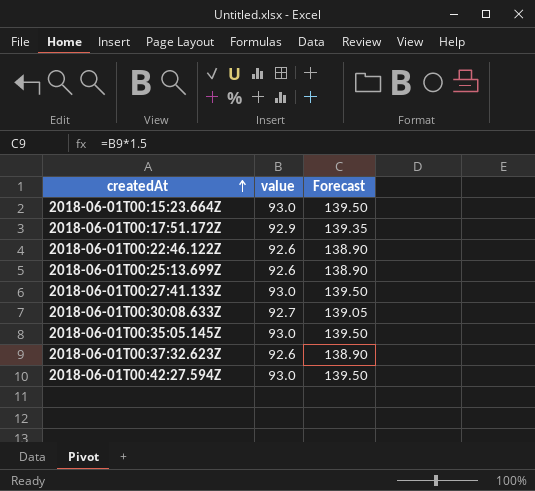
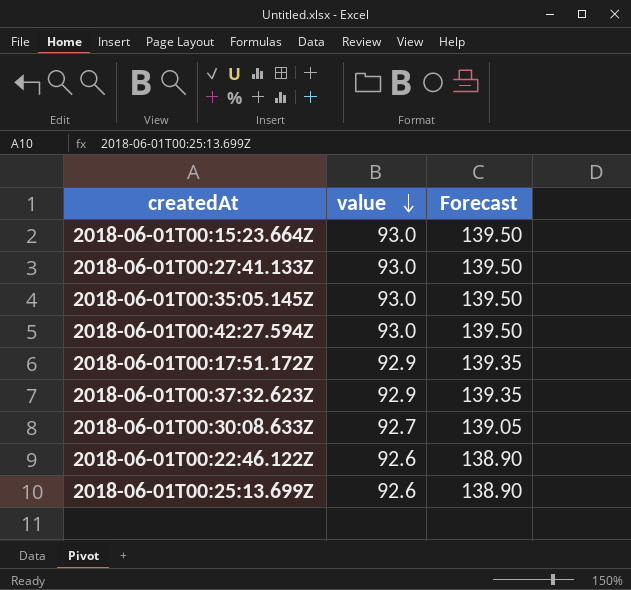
row order: createdAt ascending -> value descending
2018-06-01T00:37:32.623Z | value: 92.6 -> 92.9
2018-06-01T00:37:32.623Z | Forecast: 138.90 -> 139.35

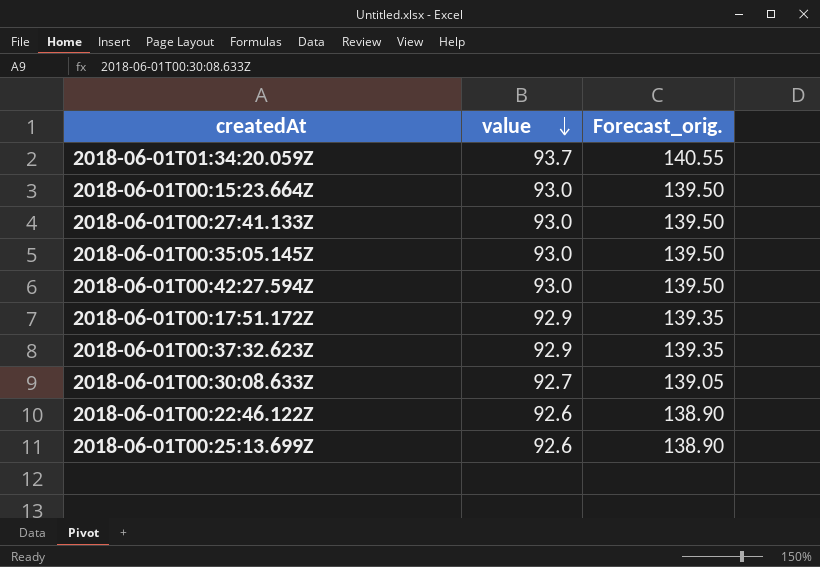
column name: Forecast -> Forecast_orig.
row 2018-06-01T01:34:20.059Z: none -> 93.7 | 140.55

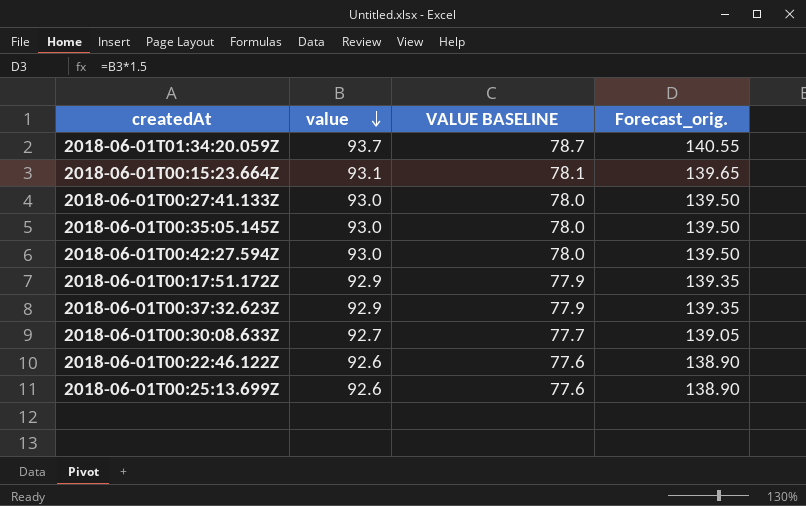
column VALUE BASELINE | formula: none -> [value] - 15
2018-06-01T00:15:23.664Z | value: 93.0 -> 93.1
2018-06-01T00:15:23.664Z | Forecast_orig.: 139.50 -> 139.65

